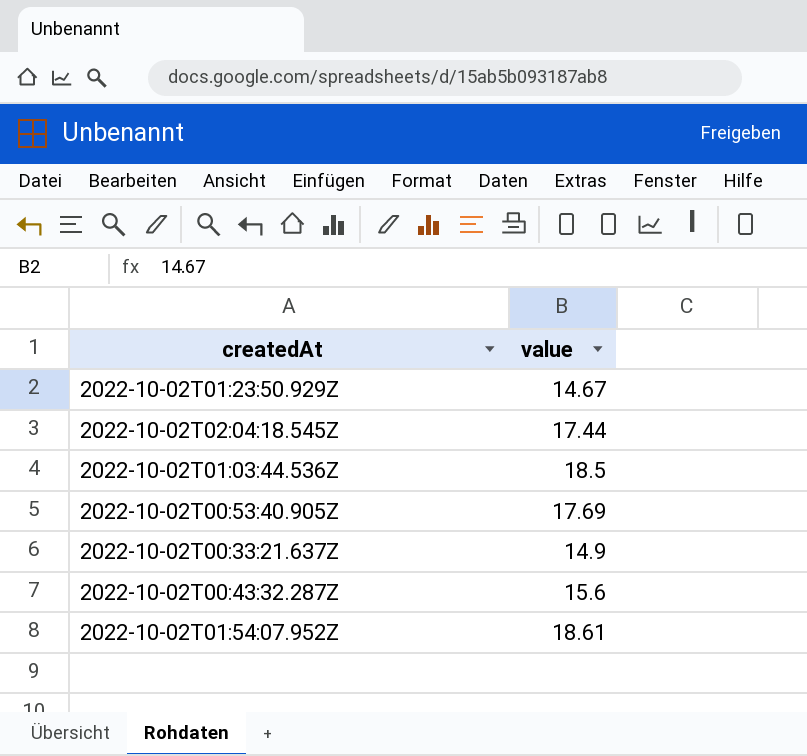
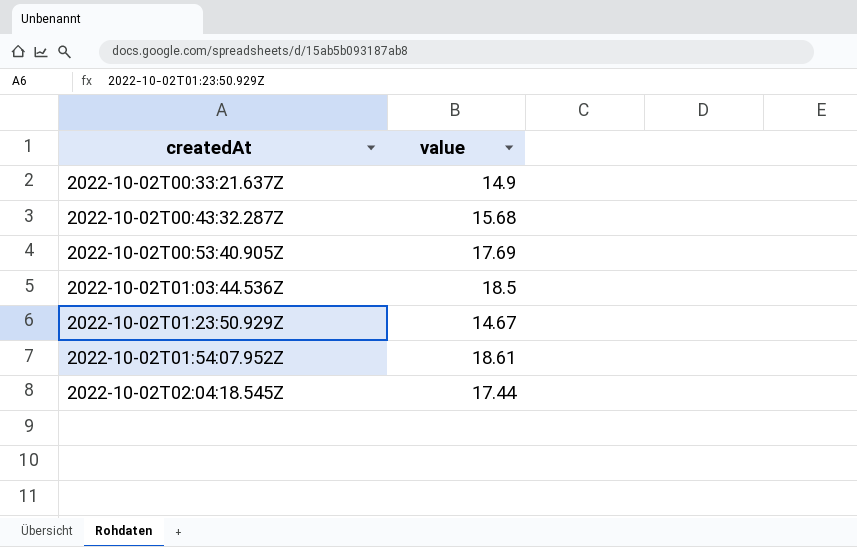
row order: none -> createdAt ascending
2022-10-02T00:43:32.287Z | value: 15.6 -> 15.68

